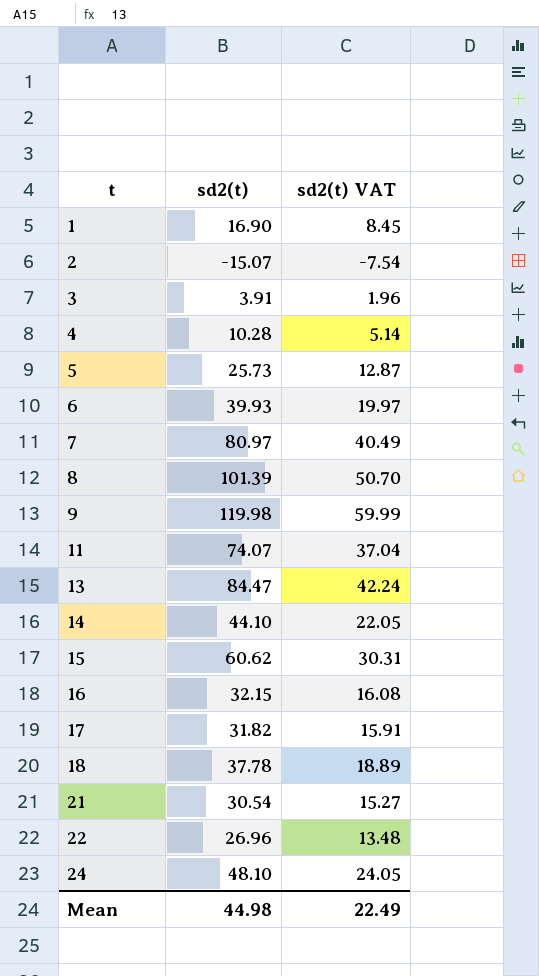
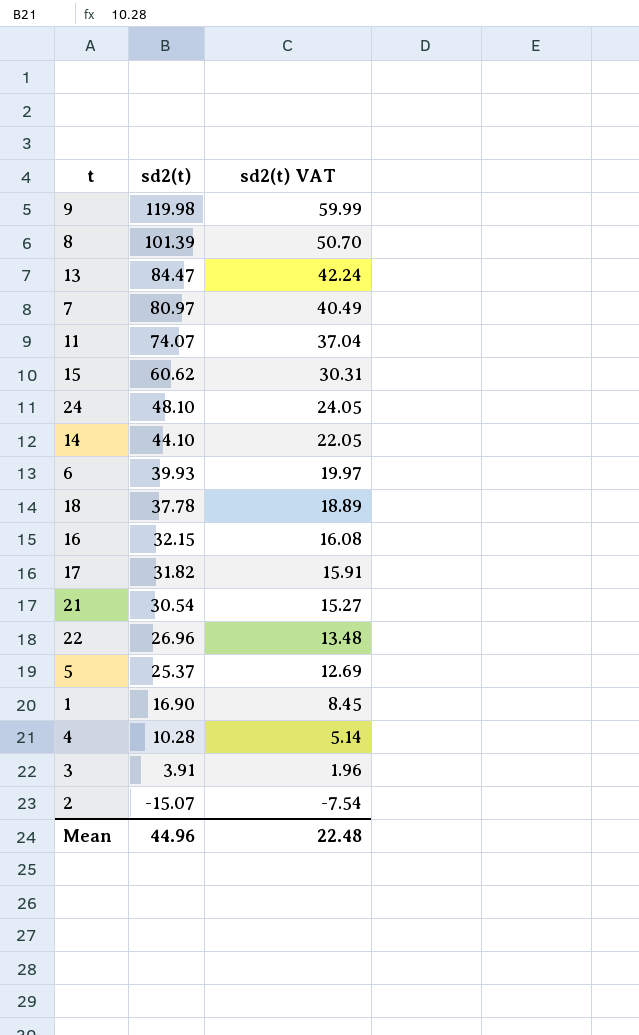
row order: t ascending -> sd2(t) descending
5 | sd2(t): 25.73 -> 25.37
5 | sd2(t) VAT: 12.87 -> 12.69
Mean | sd2(t): 44.98 -> 44.96
Mean | sd2(t) VAT: 22.49 -> 22.48

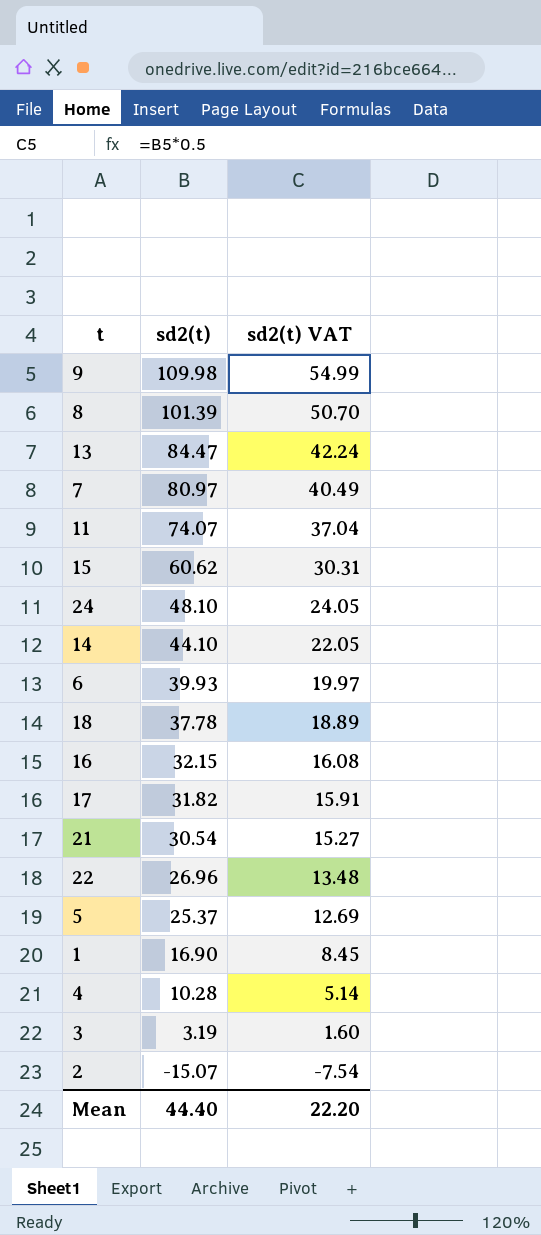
9 | sd2(t): 119.98 -> 109.98
9 | sd2(t) VAT: 59.99 -> 54.99
3 | sd2(t): 3.91 -> 3.19
3 | sd2(t) VAT: 1.96 -> 1.60
Mean | sd2(t): 44.96 -> 44.40
Mean | sd2(t) VAT: 22.48 -> 22.20

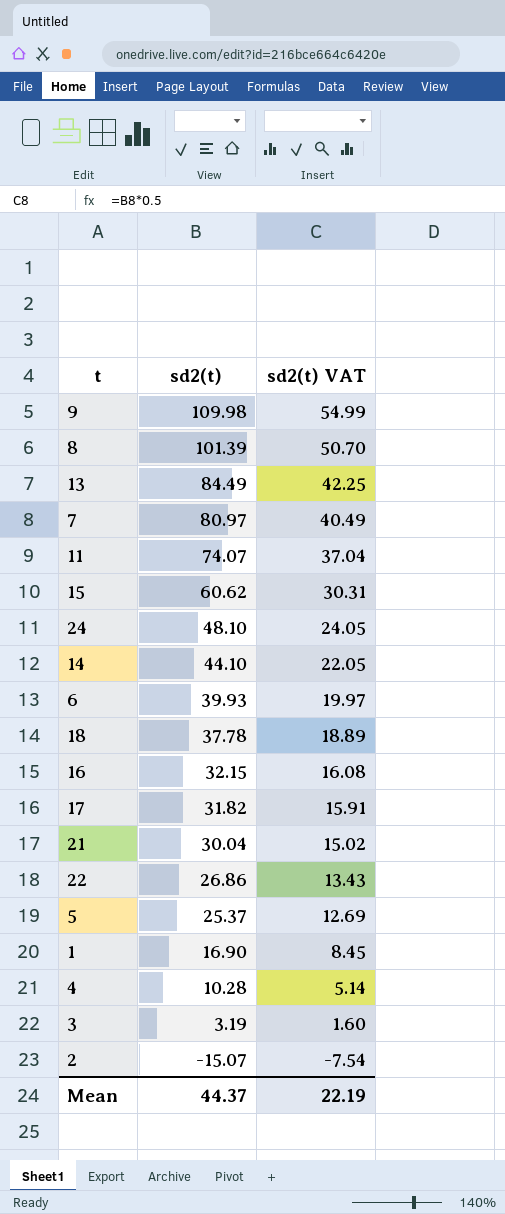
13 | sd2(t): 84.47 -> 84.49
13 | sd2(t) VAT: 42.24 -> 42.25
21 | sd2(t): 30.54 -> 30.04
21 | sd2(t) VAT: 15.27 -> 15.02
22 | sd2(t): 26.96 -> 26.86
22 | sd2(t) VAT: 13.48 -> 13.43
Mean | sd2(t): 44.40 -> 44.37
Mean | sd2(t) VAT: 22.20 -> 22.19

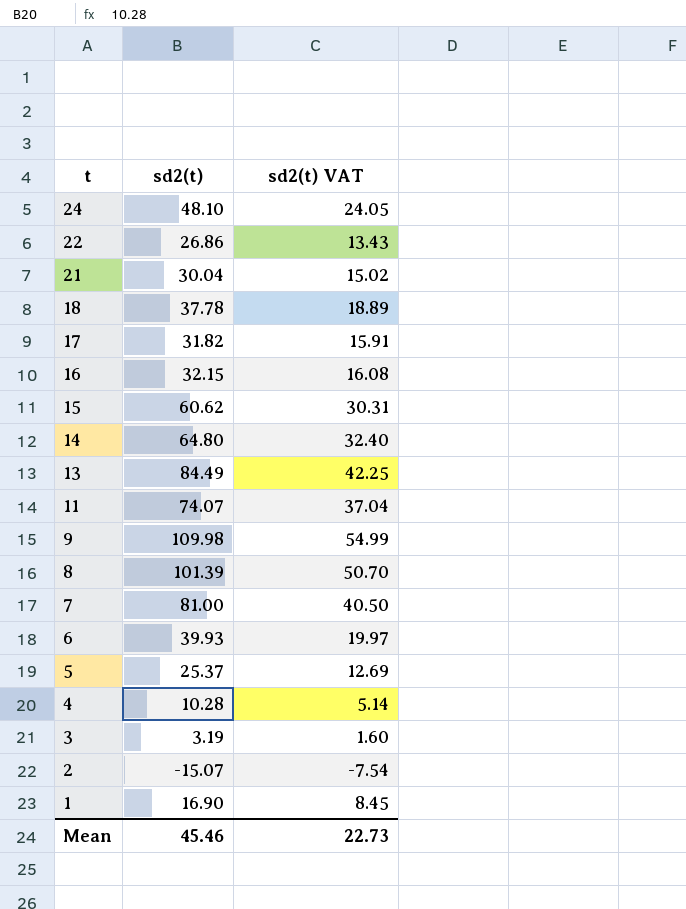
row order: sd2(t) descending -> t descending
14 | sd2(t): 44.10 -> 64.80
14 | sd2(t) VAT: 22.05 -> 32.40
7 | sd2(t): 80.97 -> 81.00
7 | sd2(t) VAT: 40.49 -> 40.50
Mean | sd2(t): 44.37 -> 45.46
Mean | sd2(t) VAT: 22.19 -> 22.73

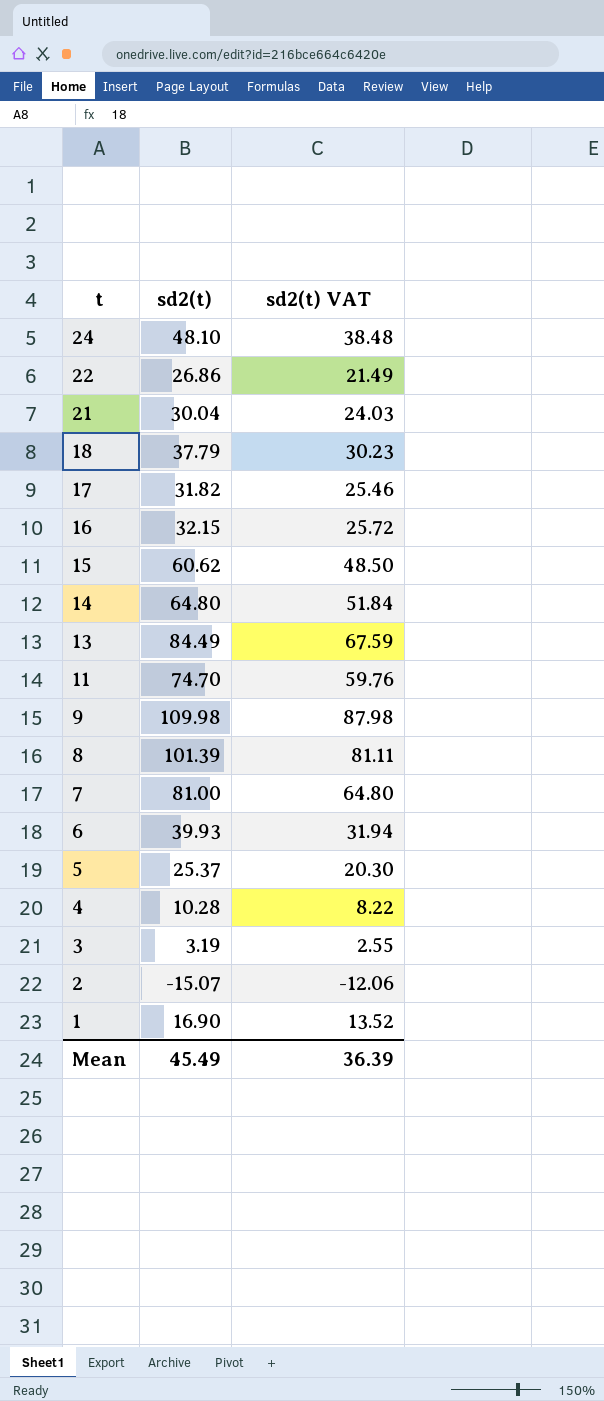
column sd2(t) VAT | formula: [sd2(t)] * 0.5 -> [sd2(t)] * 0.8
18 | sd2(t): 37.78 -> 37.79
11 | sd2(t): 74.07 -> 74.70
Mean | sd2(t): 45.46 -> 45.49
Mean | sd2(t) VAT: 22.73 -> 36.39

